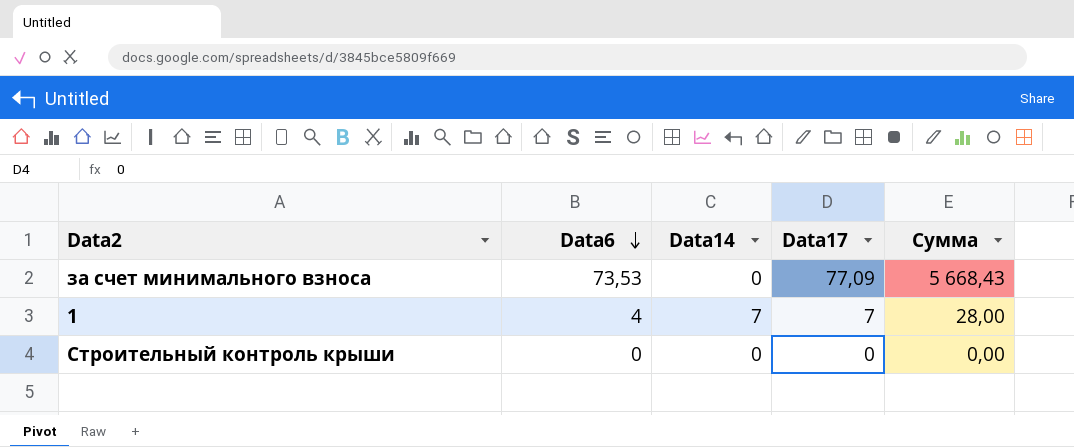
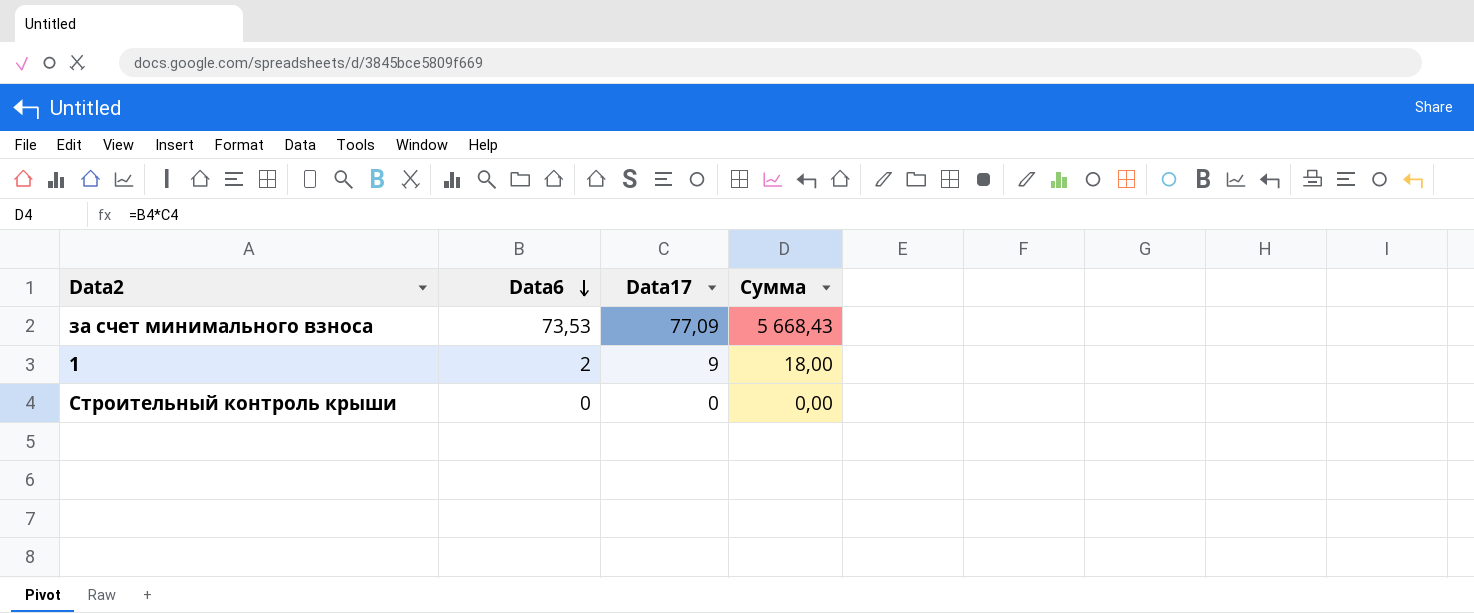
column Data14 | position: 3 -> none
1 | Data6: 4 -> 2
1 | Data17: 7 -> 9
1 | Сумма: 28,00 -> 18,00

